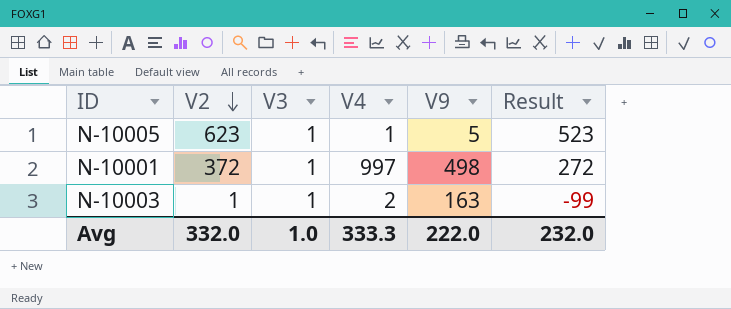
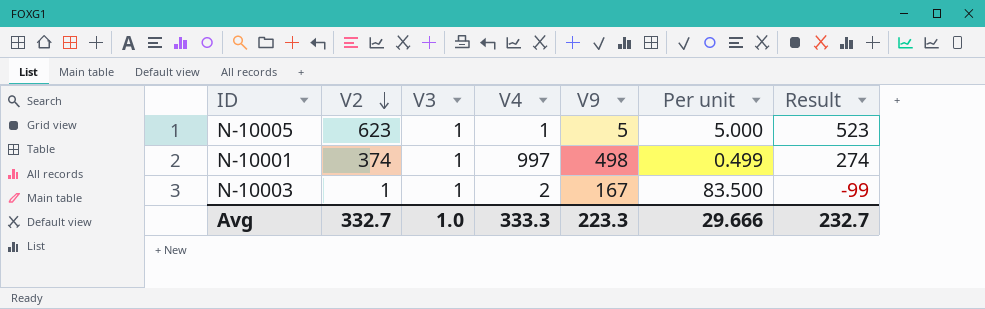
column Per unit | formula: none -> [V9] / [V4]
N-10001 | V2: 372 -> 374
N-10001 | Result: 272 -> 274
N-10003 | V9: 163 -> 167
Avg | V2: 332.0 -> 332.7
Avg | V9: 222.0 -> 223.3
Avg | Result: 232.0 -> 232.7

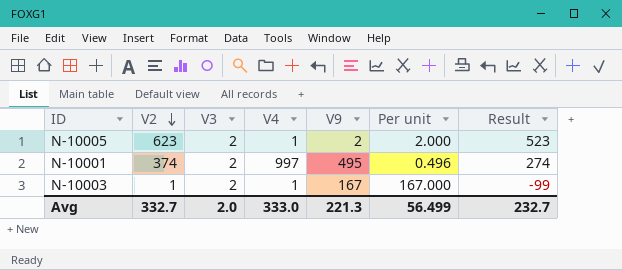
N-10005 | V3: 1 -> 2
N-10005 | V9: 5 -> 2
N-10005 | Per unit: 5.000 -> 2.000
N-10001 | V3: 1 -> 2
N-10001 | V9: 498 -> 495
N-10001 | Per unit: 0.499 -> 0.496
N-10003 | V3: 1 -> 2
N-10003 | V4: 2 -> 1
N-10003 | Per unit: 83.500 -> 167.000
Avg | V3: 1.0 -> 2.0
Avg | V4: 333.3 -> 333.0
Avg | V9: 223.3 -> 221.3
Avg | Per unit: 29.666 -> 56.499

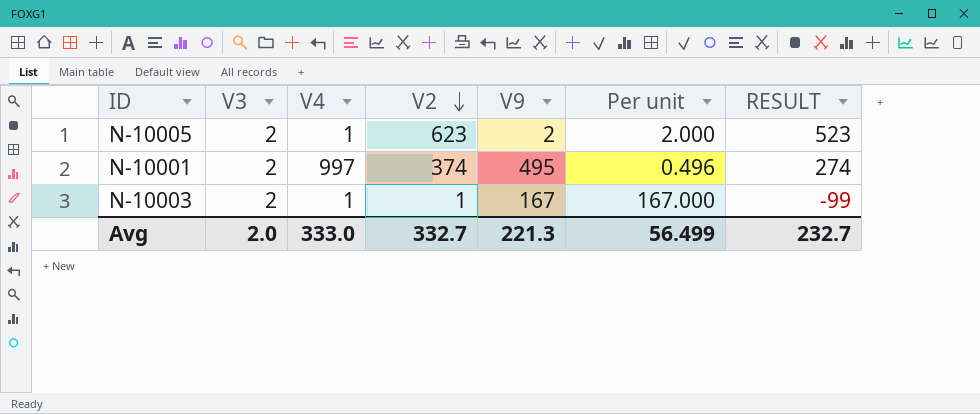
column V2 | position: 2 -> 4
column name: Result -> RESULT

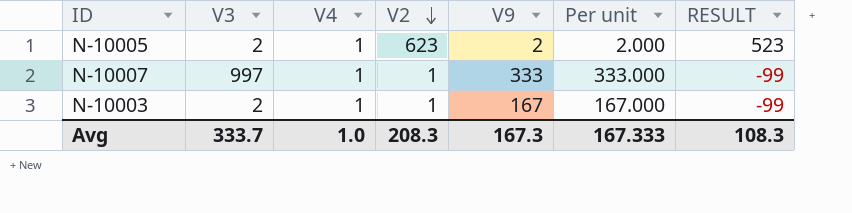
row N-10001: 2 | 997 | 374 | 495 | 0.496 | 274 -> none
row N-10007: none -> 997 | 1 | 1 | 333 | 333.000 | -99
Avg | V3: 2.0 -> 333.7
Avg | V4: 333.0 -> 1.0
Avg | V2: 332.7 -> 208.3
Avg | V9: 221.3 -> 167.3
Avg | Per unit: 56.499 -> 167.333
Avg | RESULT: 232.7 -> 108.3

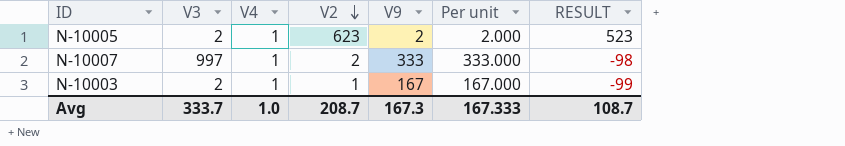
N-10007 | V2: 1 -> 2
N-10007 | RESULT: -99 -> -98
Avg | V2: 208.3 -> 208.7
Avg | RESULT: 108.3 -> 108.7

